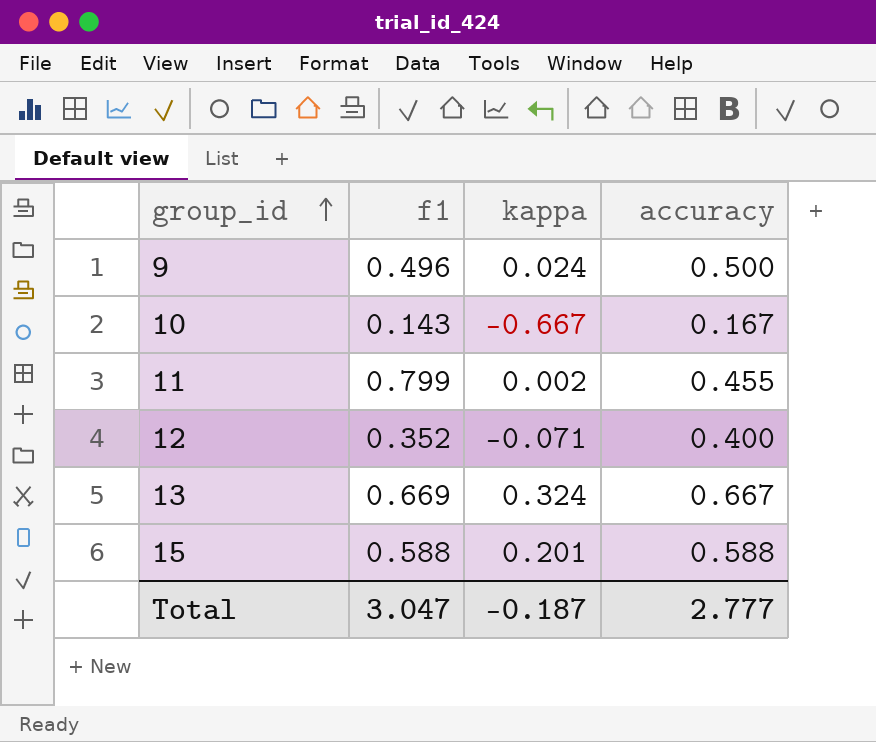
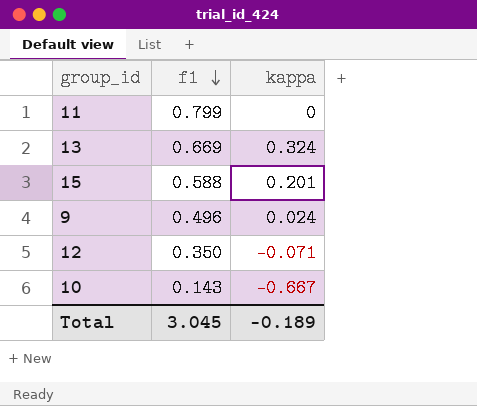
row order: group_id ascending -> f1 descending
column accuracy | position: 4 -> none
11 | kappa: 0.002 -> 0
12 | f1: 0.352 -> 0.350
Total | f1: 3.047 -> 3.045
Total | kappa: -0.187 -> -0.189

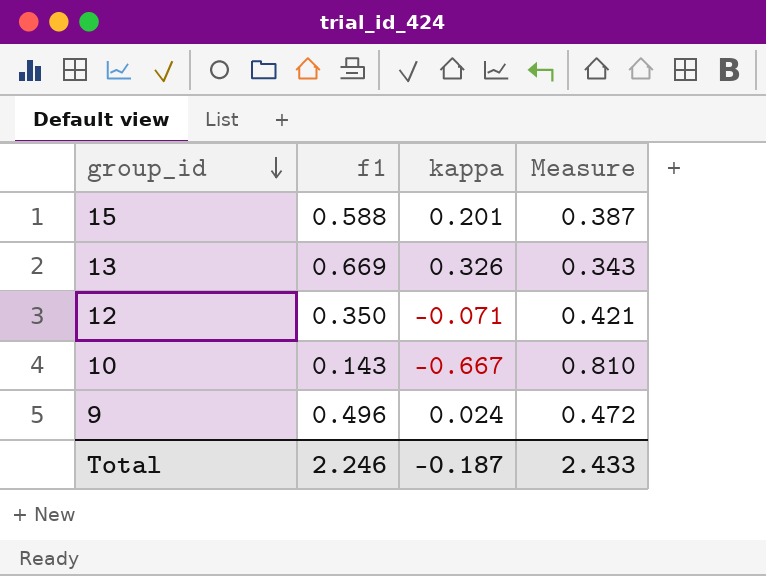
row order: f1 descending -> group_id descending
column Measure | formula: none -> [f1] - [kappa]
row 11: 0.799 | 0 -> none
13 | kappa: 0.324 -> 0.326
Total | f1: 3.045 -> 2.246
Total | kappa: -0.189 -> -0.187

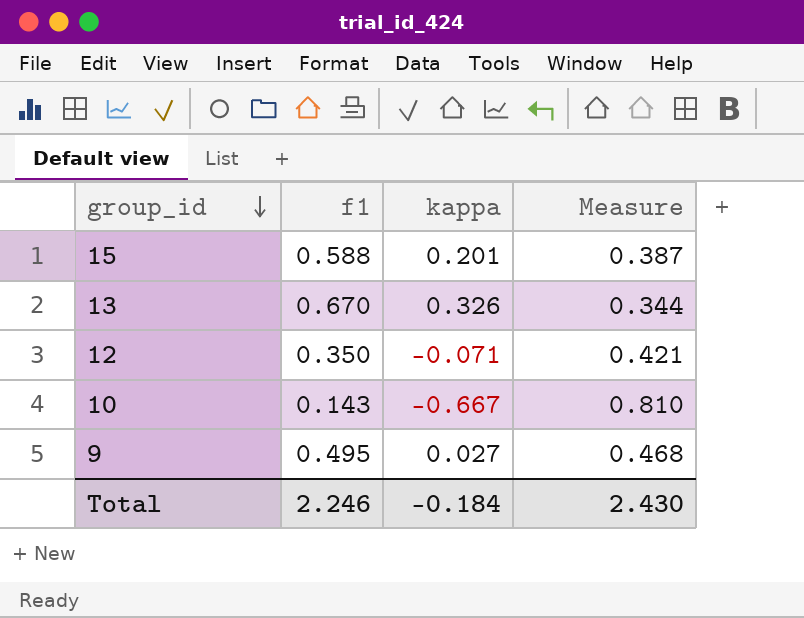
13 | f1: 0.669 -> 0.670
13 | Measure: 0.343 -> 0.344
9 | f1: 0.496 -> 0.495
9 | kappa: 0.024 -> 0.027
9 | Measure: 0.472 -> 0.468
Total | kappa: -0.187 -> -0.184
Total | Measure: 2.433 -> 2.430

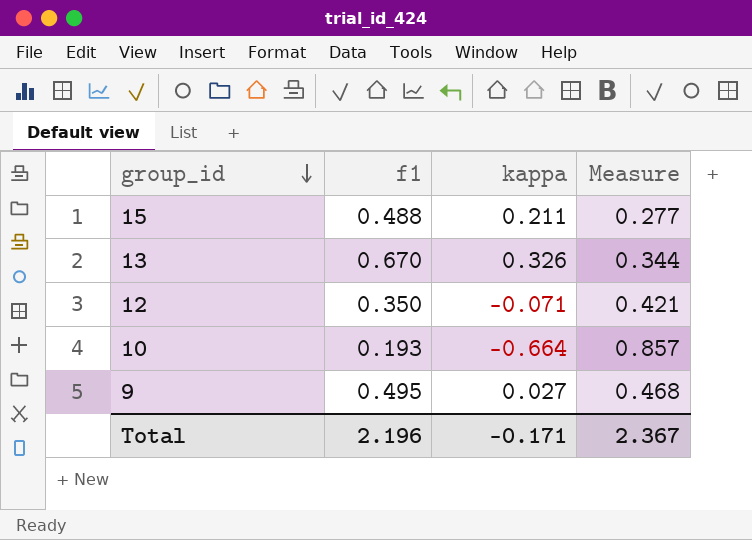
15 | f1: 0.588 -> 0.488
15 | kappa: 0.201 -> 0.211
15 | Measure: 0.387 -> 0.277
10 | f1: 0.143 -> 0.193
10 | kappa: -0.667 -> -0.664
10 | Measure: 0.810 -> 0.857
Total | f1: 2.246 -> 2.196
Total | kappa: -0.184 -> -0.171
Total | Measure: 2.430 -> 2.367

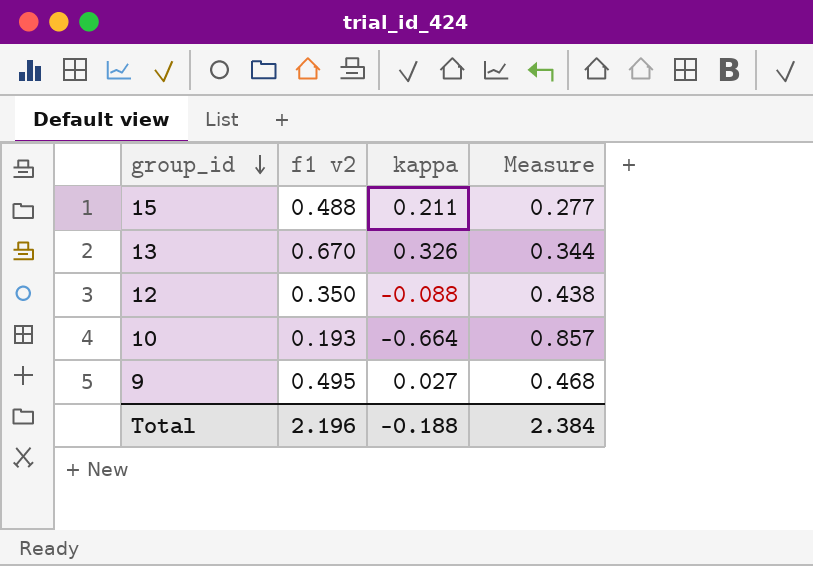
column name: f1 -> f1 v2
12 | kappa: -0.071 -> -0.088
12 | Measure: 0.421 -> 0.438
Total | kappa: -0.171 -> -0.188
Total | Measure: 2.367 -> 2.384

